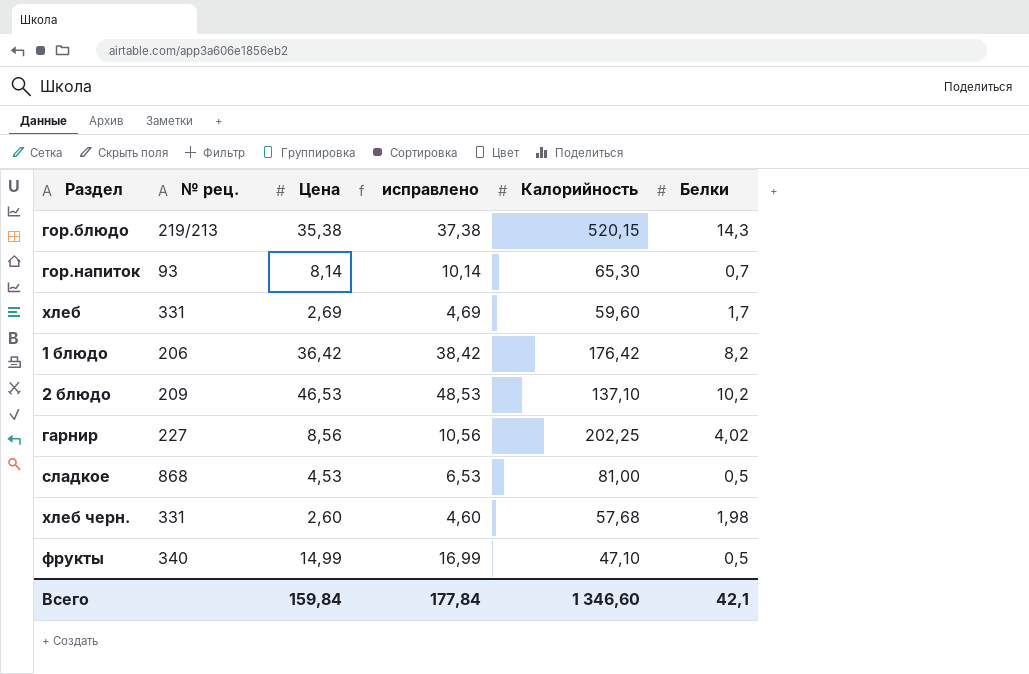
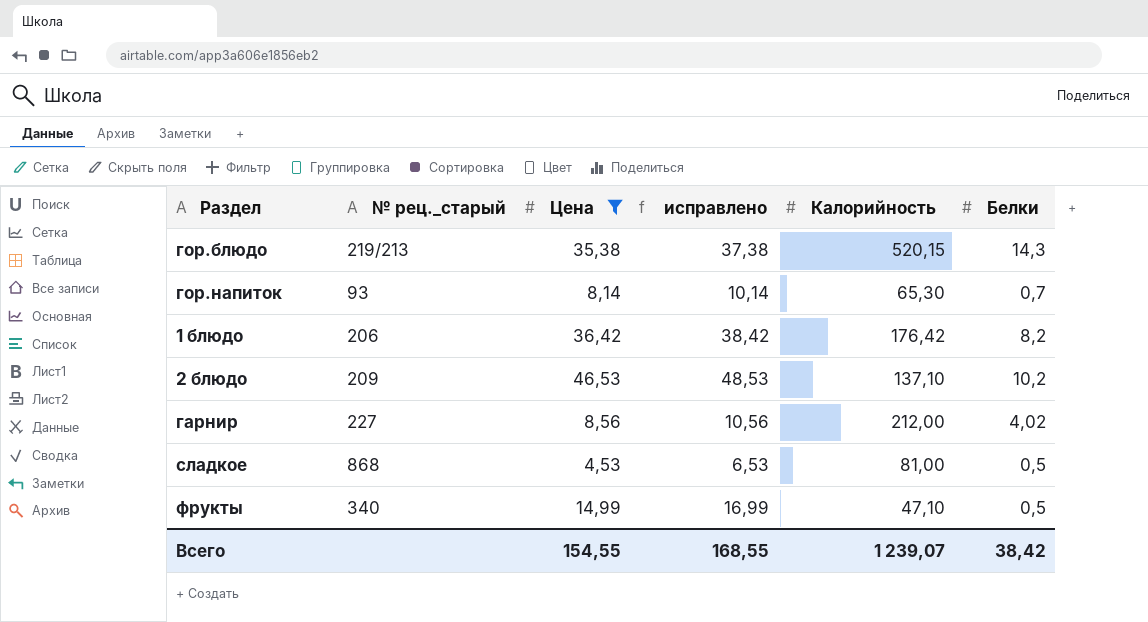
filter: none -> Цена >= 4,53
column name: № рец. -> № рец._старый
гарнир | Калорийность: 202,25 -> 212,00
Всего | Цена: 159,84 -> 154,55
Всего | исправлено: 177,84 -> 168,55
Всего | Калорийность: 1 346,60 -> 1 239,07
Всего | Белки: 42,1 -> 38,42

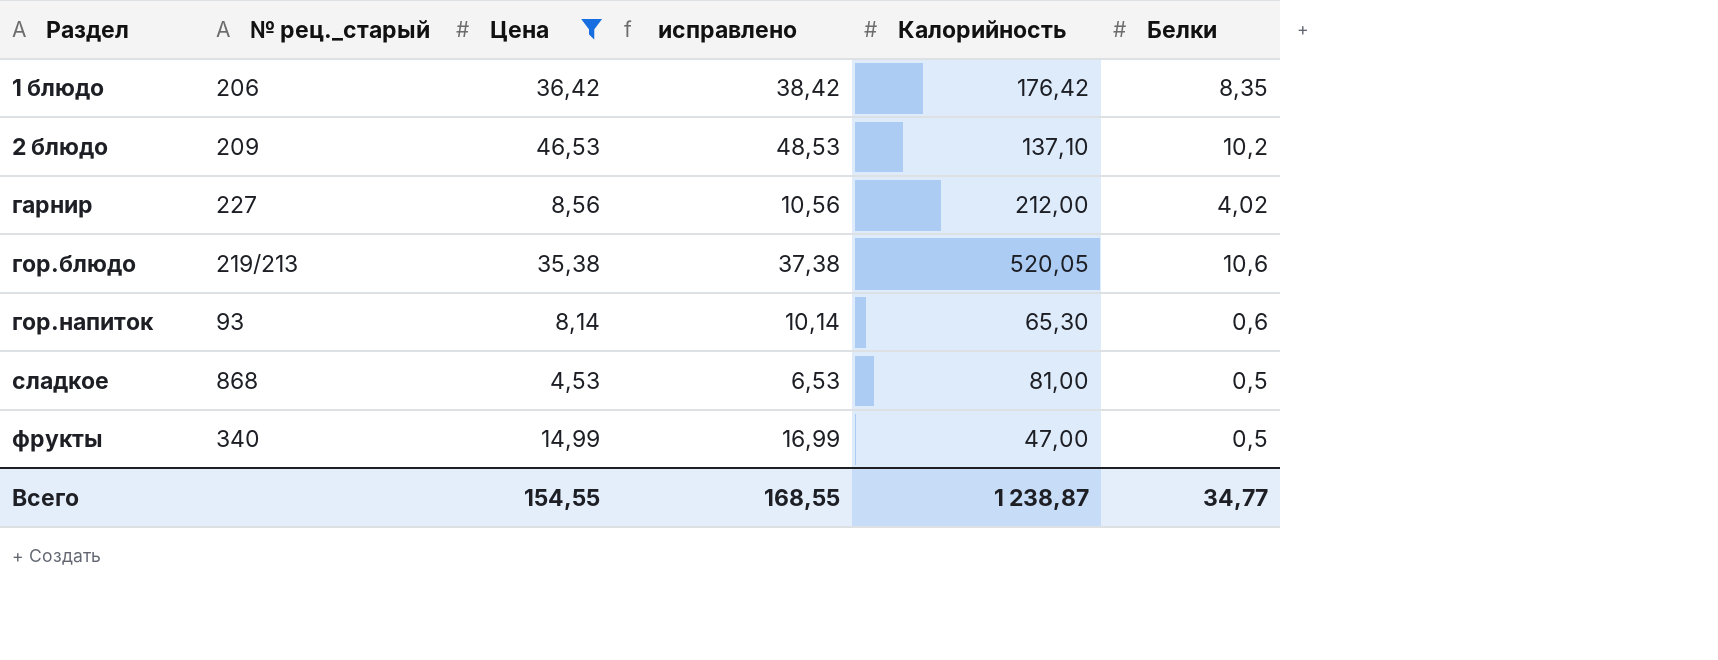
row order: none -> Раздел ascending
1 блюдо | Белки: 8,2 -> 8,35
гор.блюдо | Калорийность: 520,15 -> 520,05
гор.блюдо | Белки: 14,3 -> 10,6
гор.напиток | Белки: 0,7 -> 0,6
фрукты | Калорийность: 47,10 -> 47,00
Всего | Калорийность: 1 239,07 -> 1 238,87
Всего | Белки: 38,42 -> 34,77

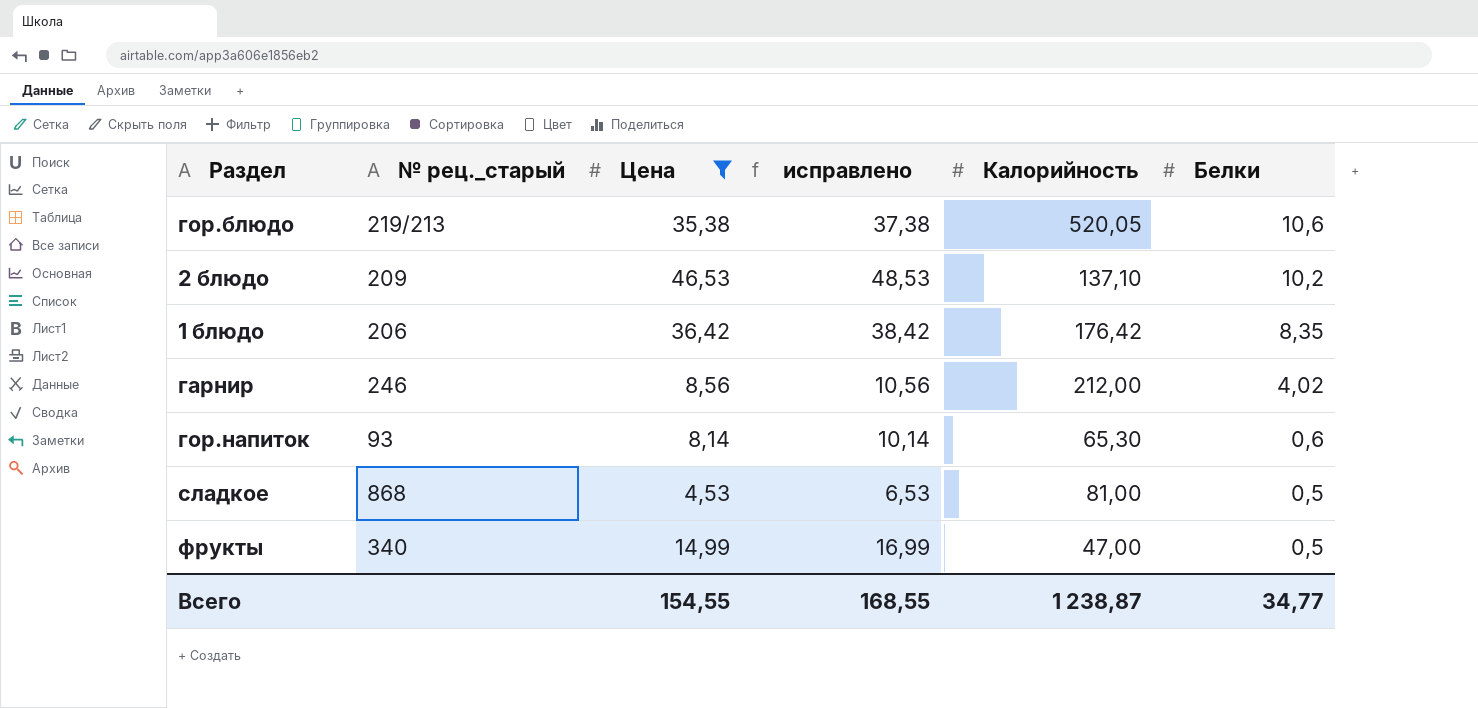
row order: Раздел ascending -> Белки descending
гарнир | № рец._старый: 227 -> 246

